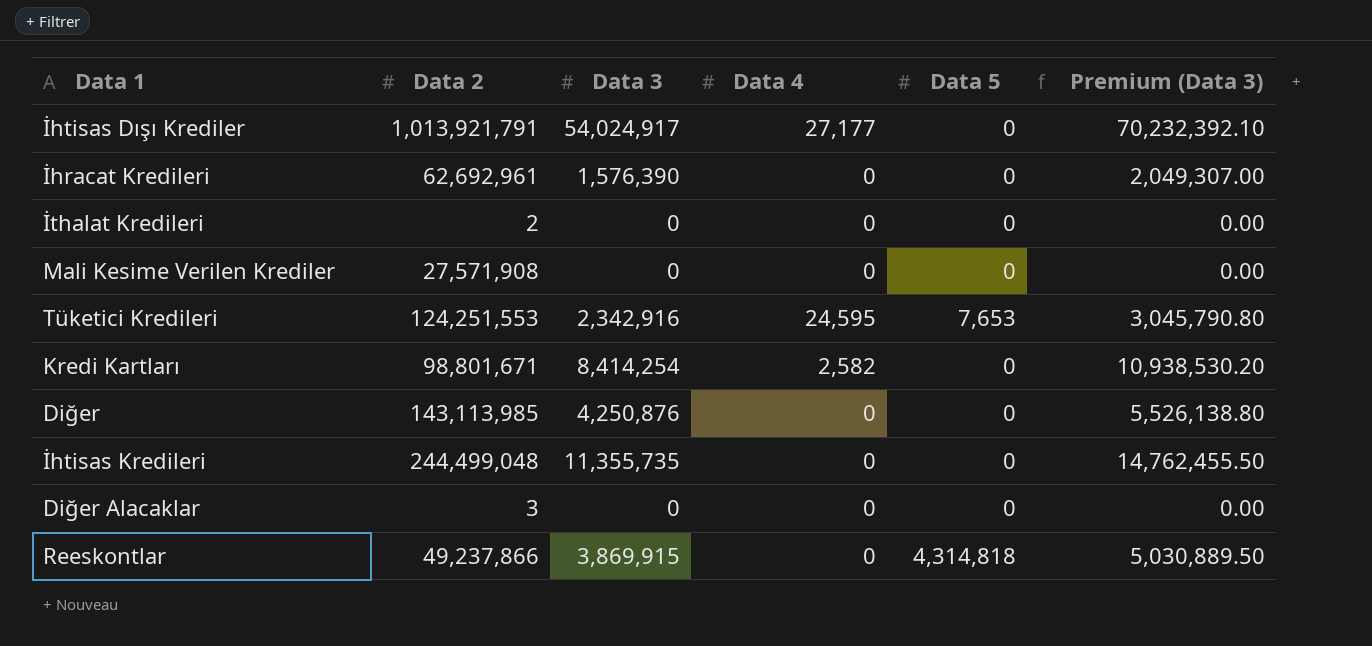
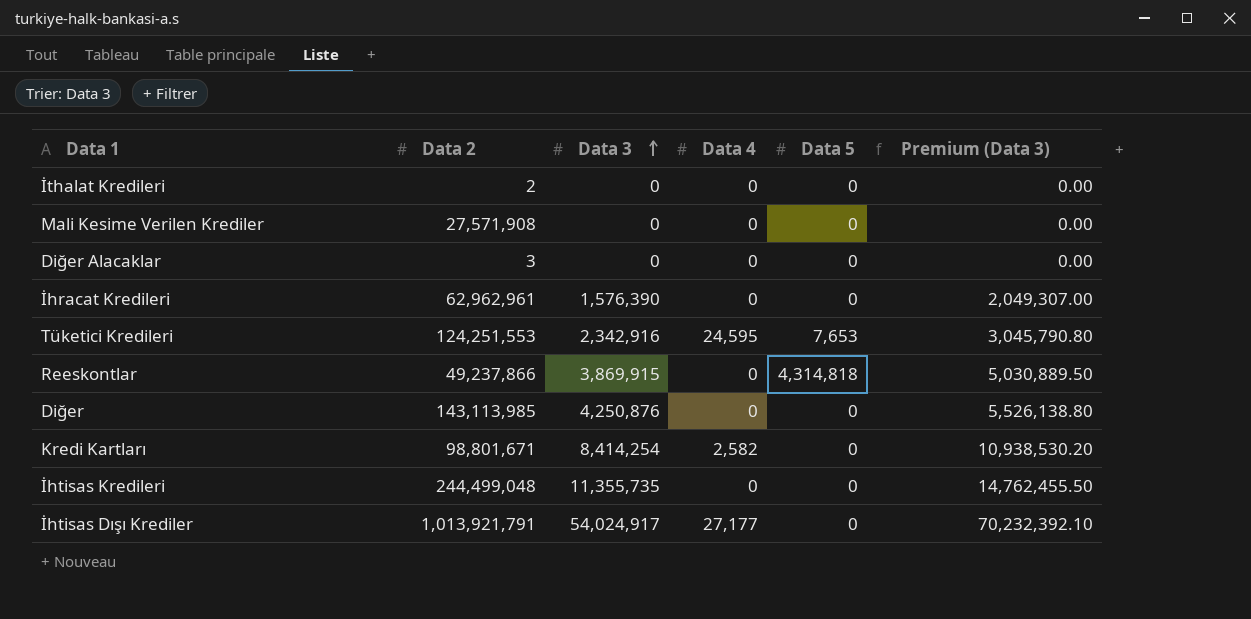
row order: none -> Data 3 ascending
İhracat Kredileri | Data 2: 62,692,961 -> 62,962,961

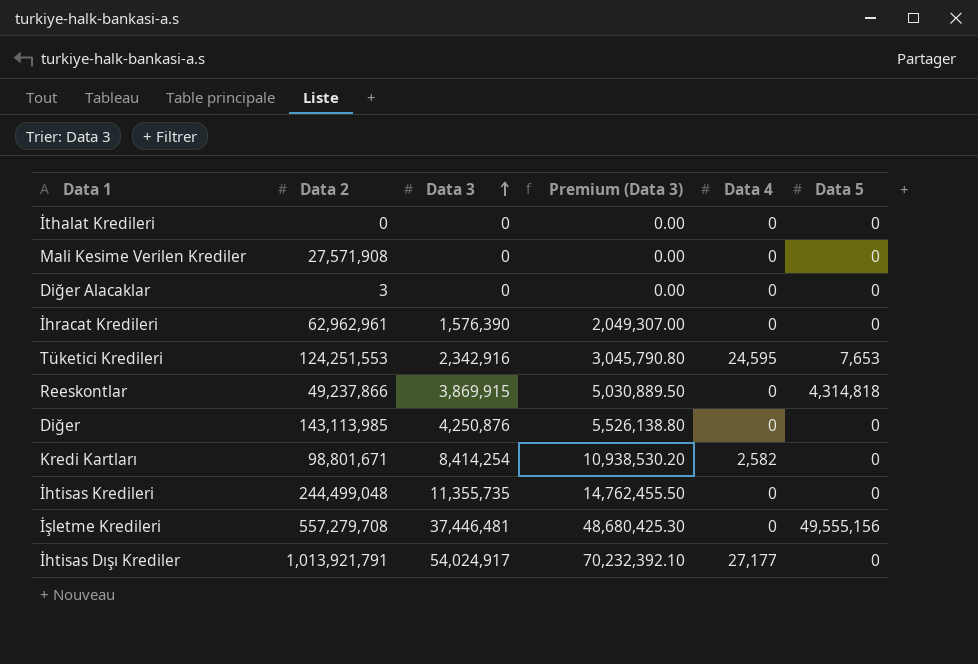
column Premium (Data 3) | position: 6 -> 4
İthalat Kredileri | Data 2: 2 -> 0
row İşletme Kredileri: none -> 557,279,708 | 37,446,481 | 48,680,425.30 | 0 | 49,555,156

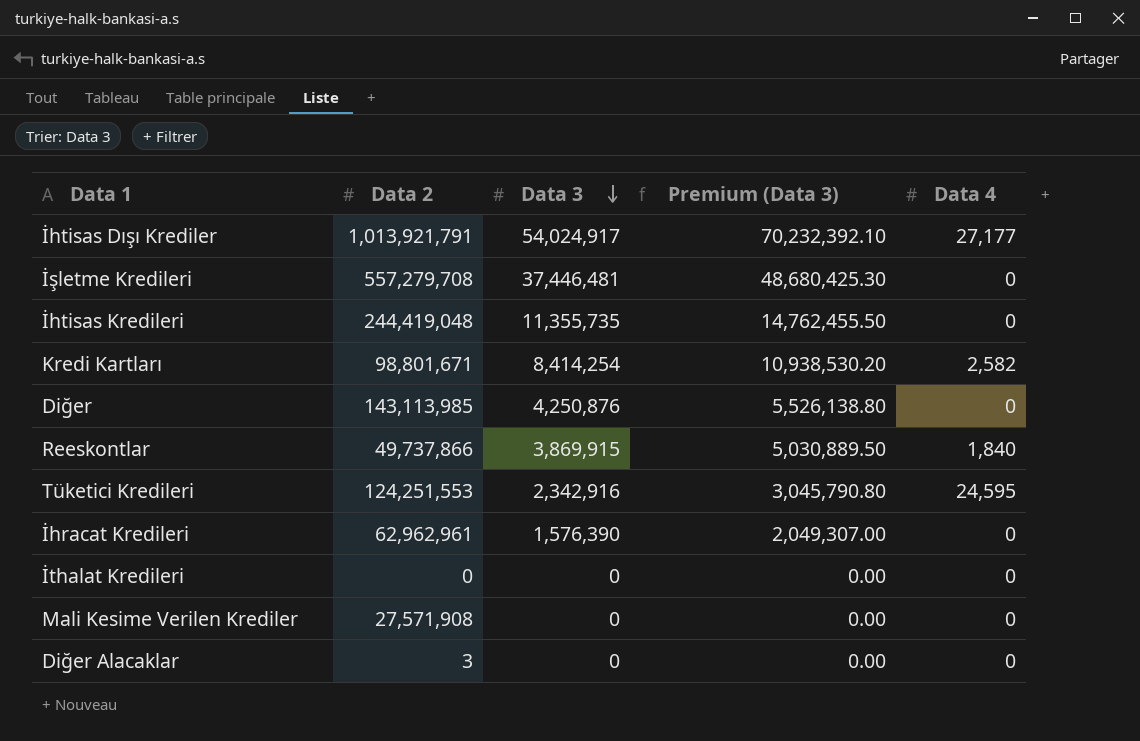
row order: Data 3 ascending -> Data 3 descending
column Data 5 | position: 6 -> none
İhtisas Kredileri | Data 2: 244,499,048 -> 244,419,048
Reeskontlar | Data 2: 49,237,866 -> 49,737,866
Reeskontlar | Data 4: 0 -> 1,840

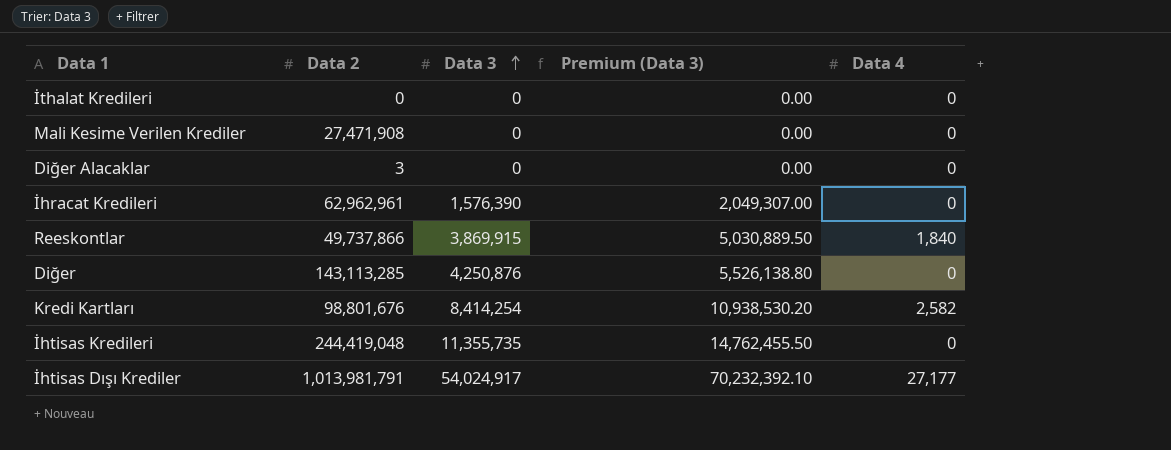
row order: Data 3 descending -> Data 3 ascending
row İşletme Kredileri: 557,279,708 | 37,446,481 | 48,680,425.30 | 0 -> none
row Tüketici Kredileri: 124,251,553 | 2,342,916 | 3,045,790.80 | 24,595 -> none
Mali Kesime Verilen Krediler | Data 2: 27,571,908 -> 27,471,908
Diğer | Data 2: 143,113,985 -> 143,113,285
Kredi Kartları | Data 2: 98,801,671 -> 98,801,676
İhtisas Dışı Krediler | Data 2: 1,013,921,791 -> 1,013,981,791

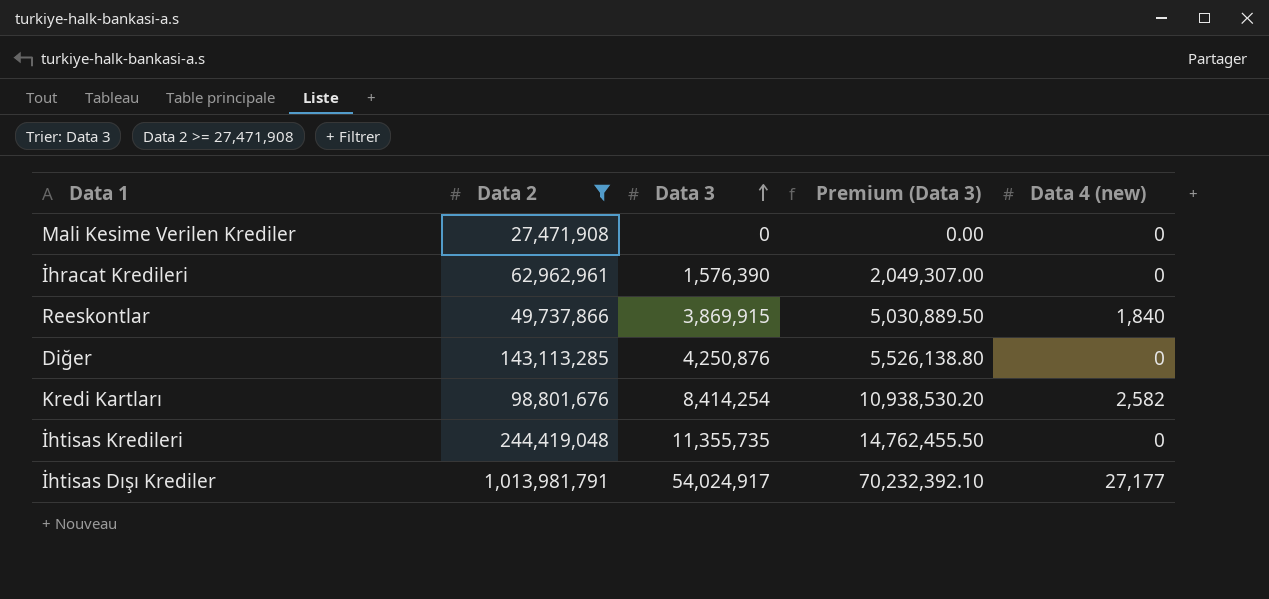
filter: none -> Data 2 >= 27,471,908
column name: Data 4 -> Data 4 (new)

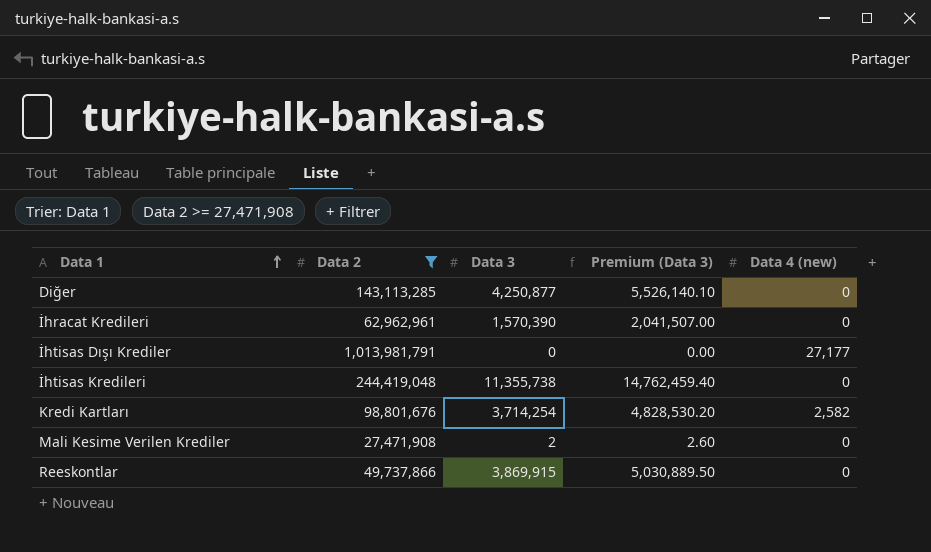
row order: Data 3 ascending -> Data 1 ascending
Diğer | Data 3: 4,250,876 -> 4,250,877
Diğer | Premium (Data 3): 5,526,138.80 -> 5,526,140.10
İhracat Kredileri | Data 3: 1,576,390 -> 1,570,390
İhracat Kredileri | Premium (Data 3): 2,049,307.00 -> 2,041,507.00
İhtisas Dışı Krediler | Data 3: 54,024,917 -> 0
İhtisas Dışı Krediler | Premium (Data 3): 70,232,392.10 -> 0.00
İhtisas Kredileri | Data 3: 11,355,735 -> 11,355,738
İhtisas Kredileri | Premium (Data 3): 14,762,455.50 -> 14,762,459.40
Kredi Kartları | Data 3: 8,414,254 -> 3,714,254
Kredi Kartları | Premium (Data 3): 10,938,530.20 -> 4,828,530.20
Mali Kesime Verilen Krediler | Data 3: 0 -> 2
Mali Kesime Verilen Krediler | Premium (Data 3): 0.00 -> 2.60
Reeskontlar | Data 4 (new): 1,840 -> 0

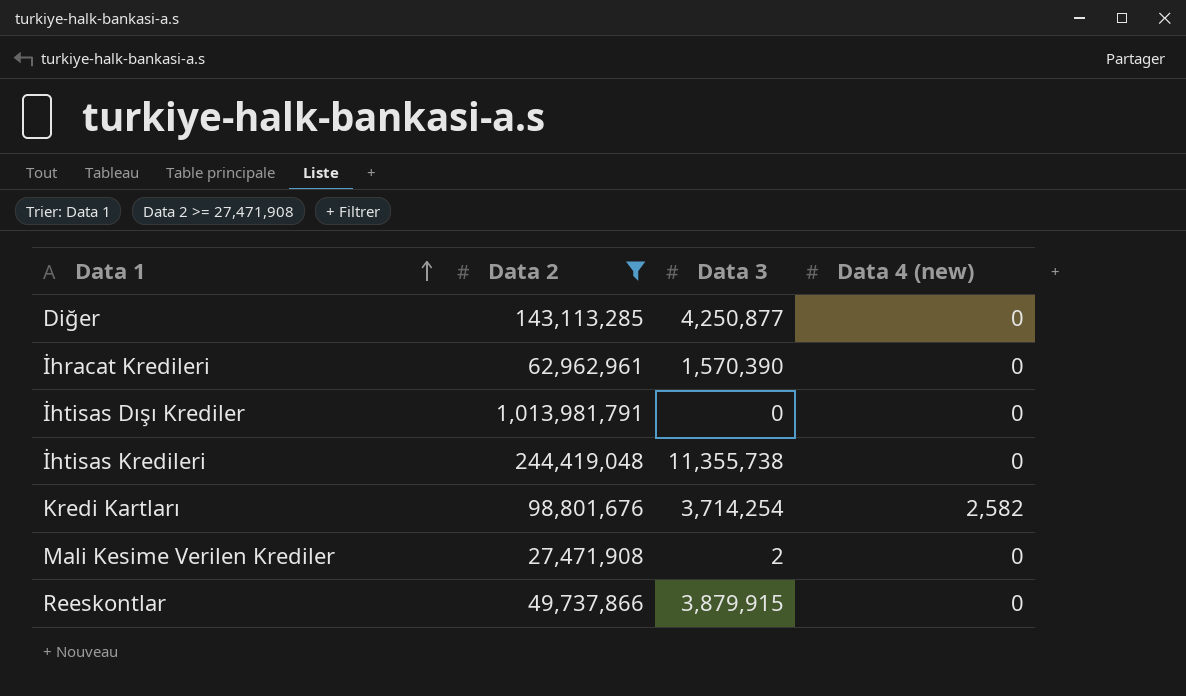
column Premium (Data 3) | formula: [Data 3] * 1.3 -> none
İhtisas Dışı Krediler | Data 4 (new): 27,177 -> 0
Reeskontlar | Data 3: 3,869,915 -> 3,879,915

